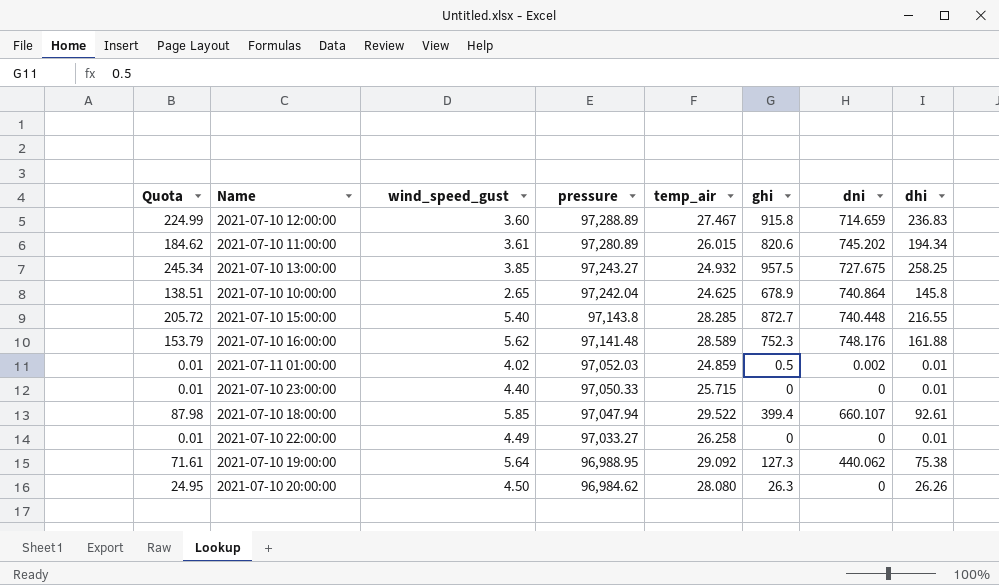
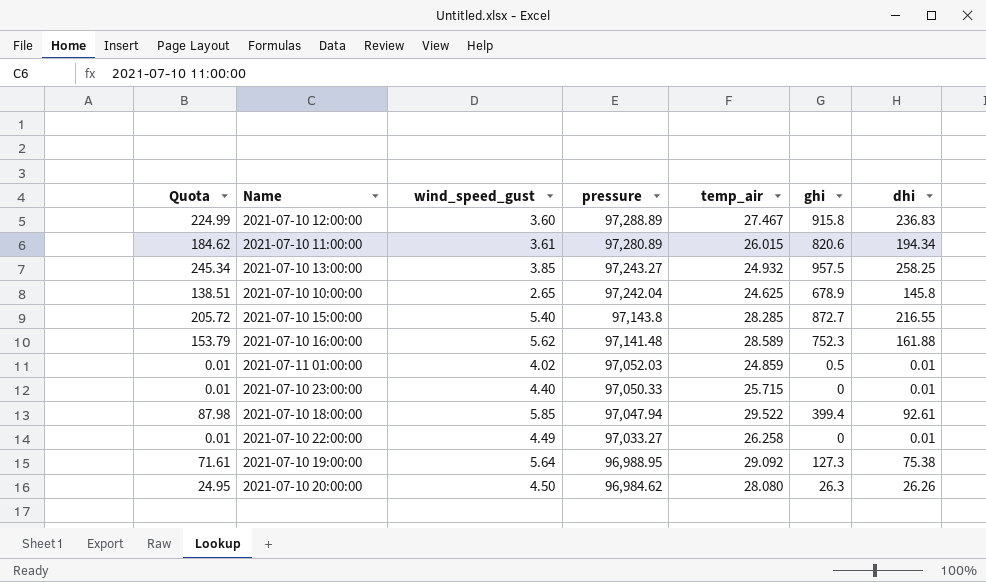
column dni | position: 7 -> none

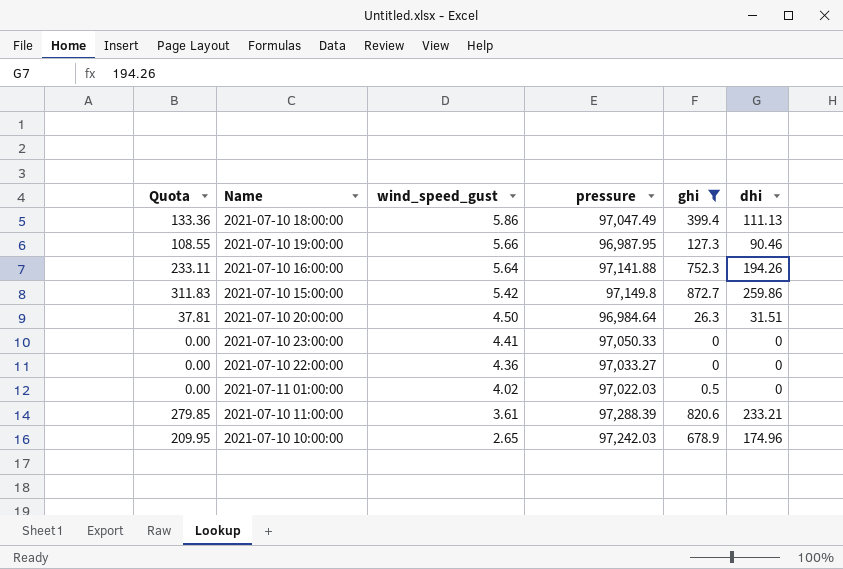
filter: none -> ghi <= 872.7
row order: pressure descending -> wind_speed_gust descending
column temp_air | position: 5 -> none
column Quota | formula: [dhi] * 0.95 -> [dhi] * 1.2
2021-07-10 18:00:00 | wind_speed_gust: 5.85 -> 5.86
2021-07-10 18:00:00 | pressure: 97,047.94 -> 97,047.49
2021-07-10 18:00:00 | dhi: 92.61 -> 111.13
2021-07-10 19:00:00 | wind_speed_gust: 5.64 -> 5.66
2021-07-10 19:00:00 | pressure: 96,988.95 -> 96,987.95
2021-07-10 19:00:00 | dhi: 75.38 -> 90.46
2021-07-10 16:00:00 | wind_speed_gust: 5.62 -> 5.64
2021-07-10 16:00:00 | pressure: 97,141.48 -> 97,141.88
2021-07-10 16:00:00 | dhi: 161.88 -> 194.26
2021-07-10 15:00:00 | wind_speed_gust: 5.40 -> 5.42
2021-07-10 15:00:00 | pressure: 97,143.8 -> 97,149.8
2021-07-10 15:00:00 | dhi: 216.55 -> 259.86
2021-07-10 20:00:00 | pressure: 96,984.62 -> 96,984.64
2021-07-10 20:00:00 | dhi: 26.26 -> 31.51
2021-07-10 23:00:00 | wind_speed_gust: 4.40 -> 4.41
2021-07-10 23:00:00 | dhi: 0.01 -> 0
2021-07-10 22:00:00 | wind_speed_gust: 4.49 -> 4.36
2021-07-10 22:00:00 | dhi: 0.01 -> 0
2021-07-11 01:00:00 | pressure: 97,052.03 -> 97,022.03
2021-07-11 01:00:00 | dhi: 0.01 -> 0
2021-07-10 11:00:00 | pressure: 97,280.89 -> 97,288.39
2021-07-10 11:00:00 | dhi: 194.34 -> 233.21
2021-07-10 10:00:00 | pressure: 97,242.04 -> 97,242.03
2021-07-10 10:00:00 | dhi: 145.8 -> 174.96

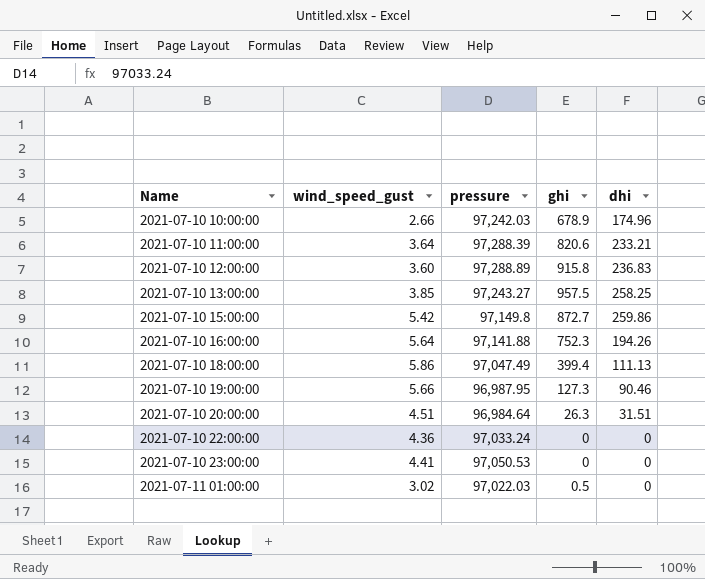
filter: ghi <= 872.7 -> none
row order: wind_speed_gust descending -> Name ascending
column Quota | formula: [dhi] * 1.2 -> none
2021-07-10 10:00:00 | wind_speed_gust: 2.65 -> 2.66
2021-07-10 11:00:00 | wind_speed_gust: 3.61 -> 3.64
2021-07-10 20:00:00 | wind_speed_gust: 4.50 -> 4.51
2021-07-10 22:00:00 | pressure: 97,033.27 -> 97,033.24
2021-07-10 23:00:00 | pressure: 97,050.33 -> 97,050.53
2021-07-11 01:00:00 | wind_speed_gust: 4.02 -> 3.02

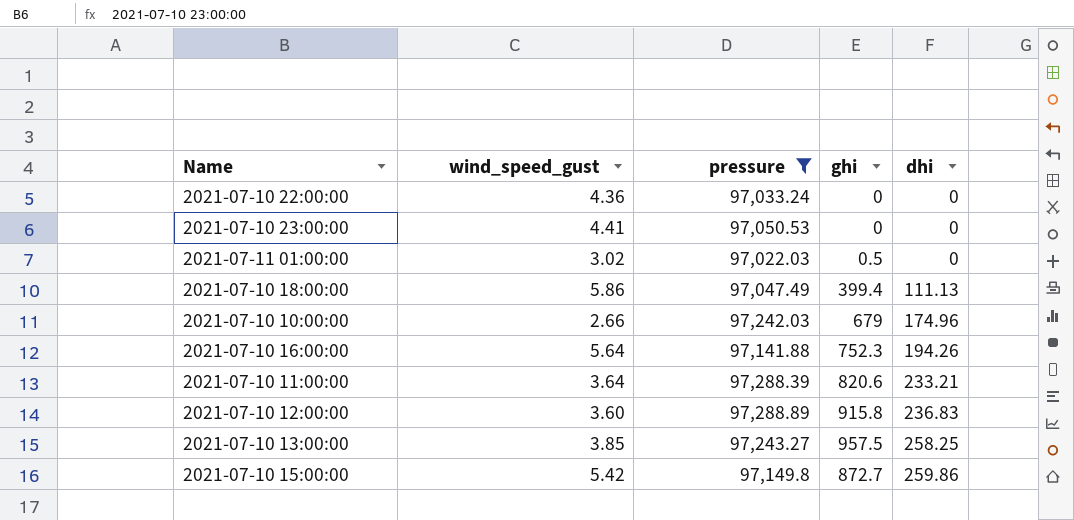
filter: none -> pressure >= 97,022.03
row order: Name ascending -> dhi ascending
2021-07-10 10:00:00 | ghi: 678.9 -> 679

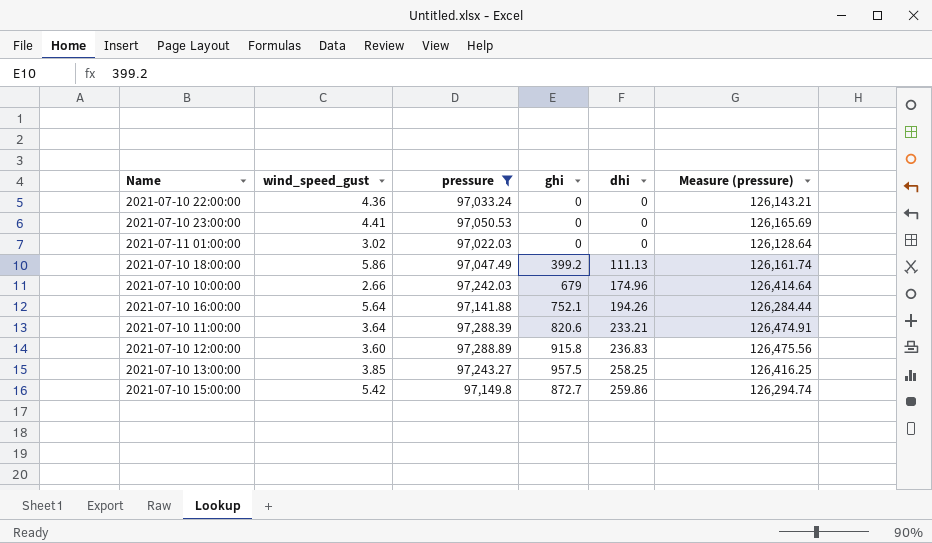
column Measure (pressure) | formula: none -> [pressure] * 1.3
2021-07-11 01:00:00 | ghi: 0.5 -> 0
2021-07-10 18:00:00 | ghi: 399.4 -> 399.2
2021-07-10 16:00:00 | ghi: 752.3 -> 752.1

